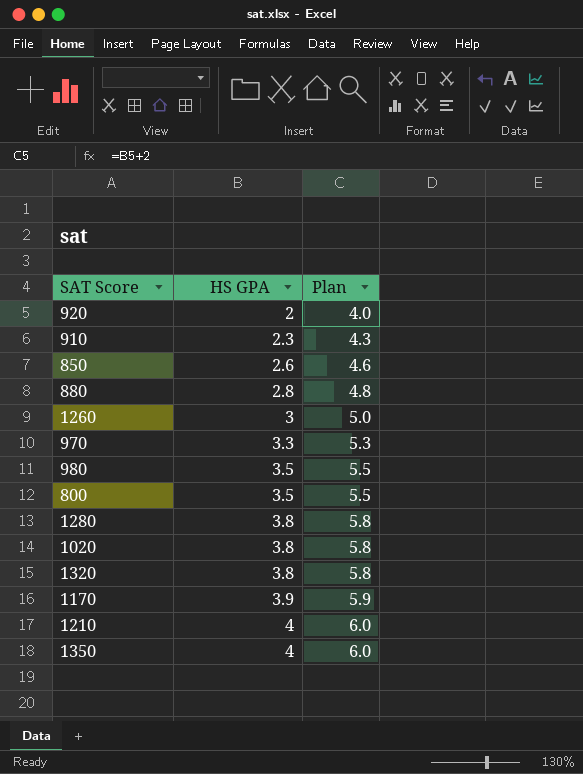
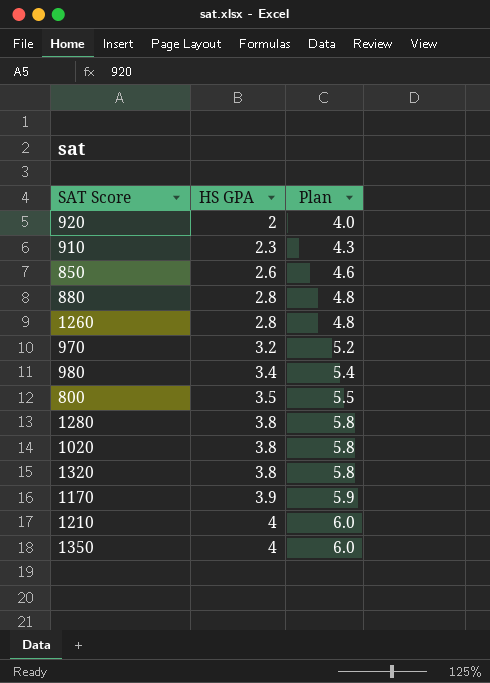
1260 | HS GPA: 3 -> 2.8
1260 | Plan: 5.0 -> 4.8
970 | HS GPA: 3.3 -> 3.2
970 | Plan: 5.3 -> 5.2
980 | HS GPA: 3.5 -> 3.4
980 | Plan: 5.5 -> 5.4

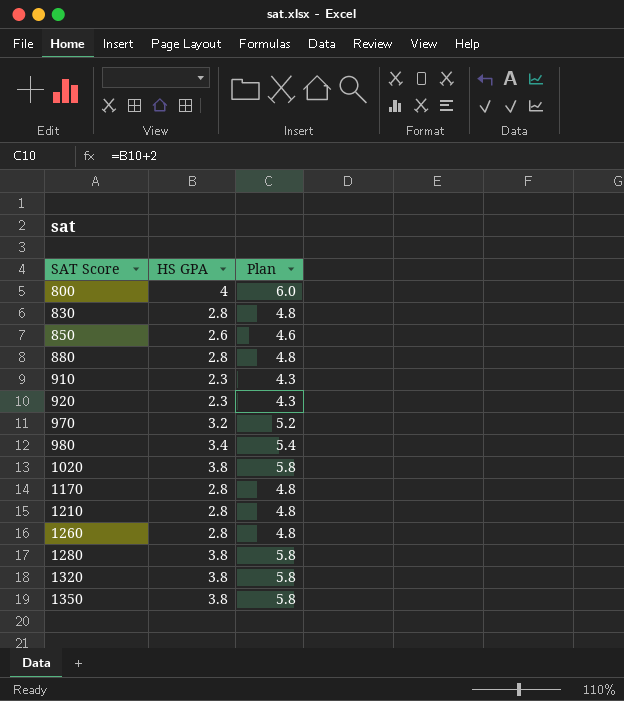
row order: HS GPA ascending -> SAT Score ascending
800 | HS GPA: 3.5 -> 4
800 | Plan: 5.5 -> 6.0
row 830: none -> 2.8 | 4.8
920 | HS GPA: 2 -> 2.3
920 | Plan: 4.0 -> 4.3
1170 | HS GPA: 3.9 -> 2.8
1170 | Plan: 5.9 -> 4.8
1210 | HS GPA: 4 -> 2.8
1210 | Plan: 6.0 -> 4.8
1350 | HS GPA: 4 -> 3.8
1350 | Plan: 6.0 -> 5.8

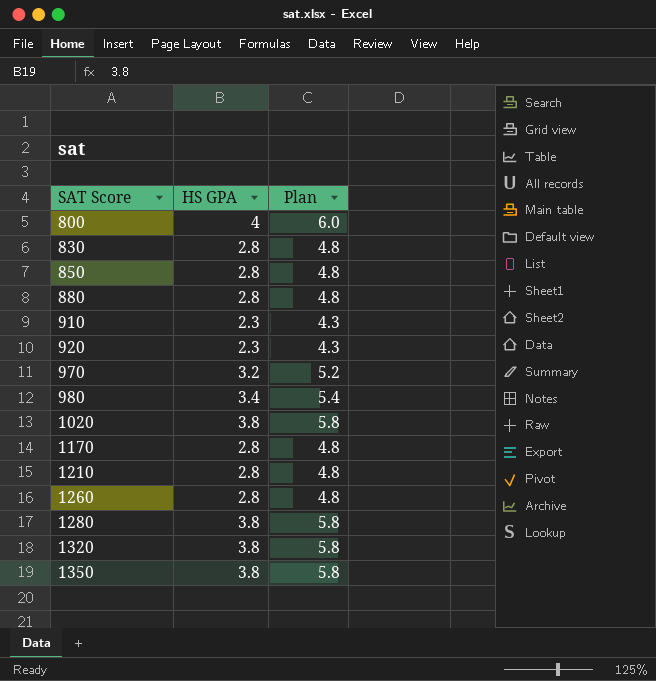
850 | HS GPA: 2.6 -> 2.8
850 | Plan: 4.6 -> 4.8

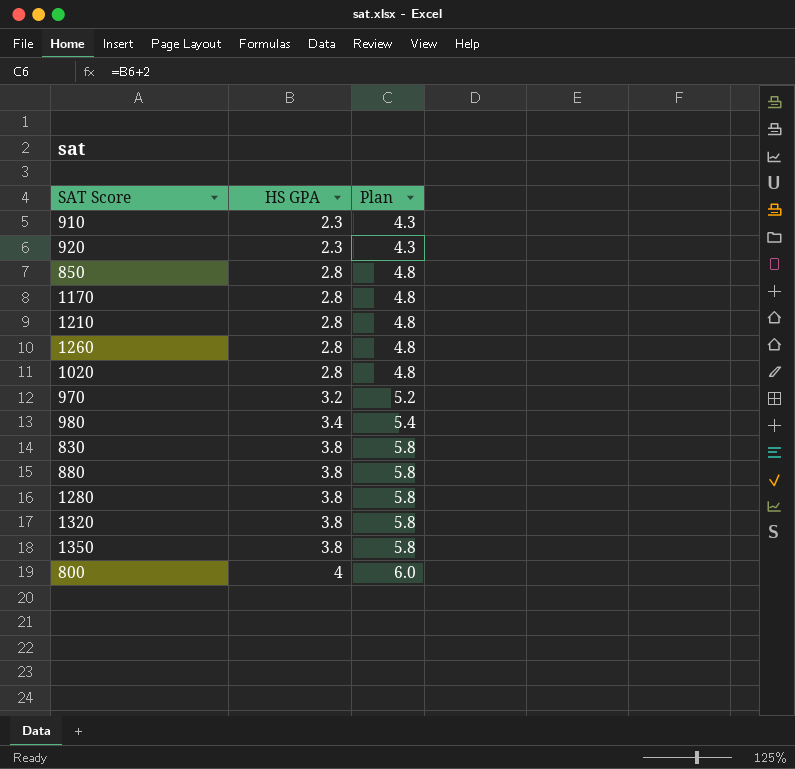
row order: SAT Score ascending -> HS GPA ascending
1020 | HS GPA: 3.8 -> 2.8
1020 | Plan: 5.8 -> 4.8
830 | HS GPA: 2.8 -> 3.8
830 | Plan: 4.8 -> 5.8
880 | HS GPA: 2.8 -> 3.8
880 | Plan: 4.8 -> 5.8

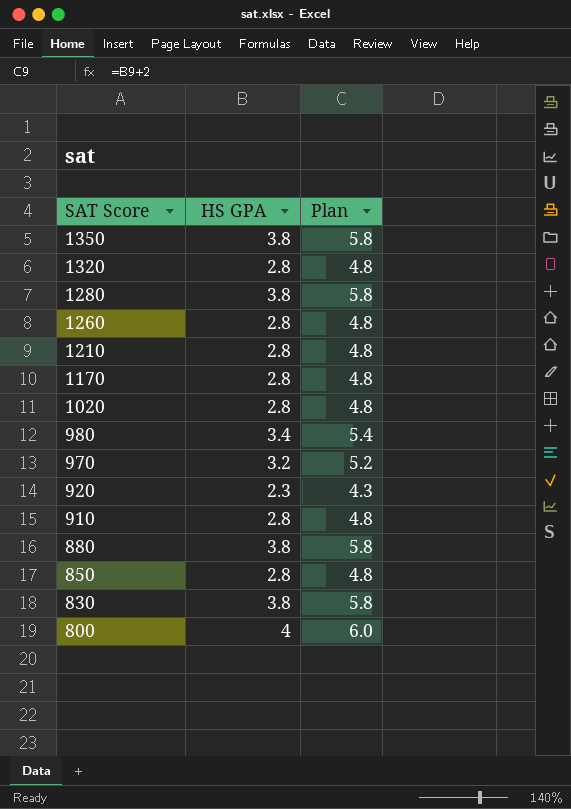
row order: HS GPA ascending -> SAT Score descending
1320 | HS GPA: 3.8 -> 2.8
1320 | Plan: 5.8 -> 4.8
910 | HS GPA: 2.3 -> 2.8
910 | Plan: 4.3 -> 4.8

